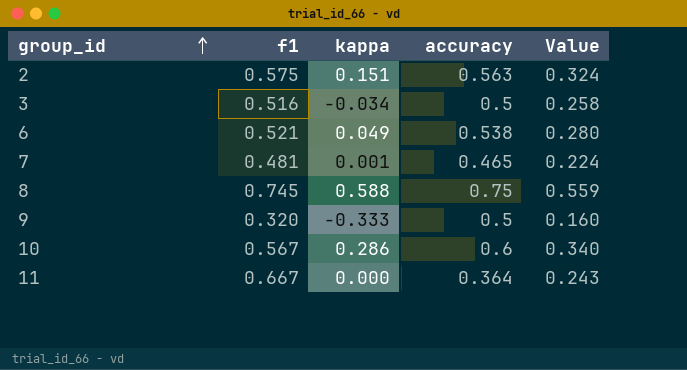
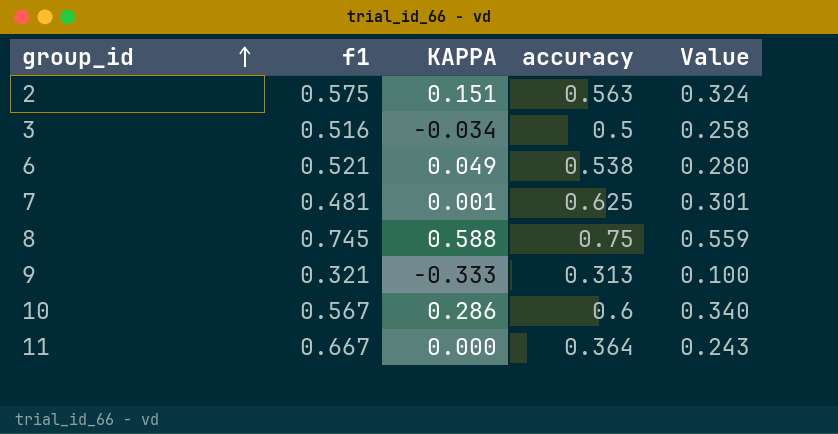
column name: kappa -> KAPPA
7 | accuracy: 0.465 -> 0.625
7 | Value: 0.224 -> 0.301
9 | f1: 0.320 -> 0.321
9 | accuracy: 0.5 -> 0.313
9 | Value: 0.160 -> 0.100

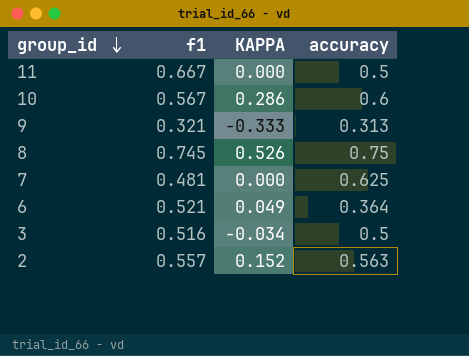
row order: group_id ascending -> group_id descending
column Value | formula: [f1] * [accuracy] -> none
11 | accuracy: 0.364 -> 0.5
8 | KAPPA: 0.588 -> 0.526
7 | KAPPA: 0.001 -> 0.000
6 | accuracy: 0.538 -> 0.364
2 | f1: 0.575 -> 0.557
2 | KAPPA: 0.151 -> 0.152

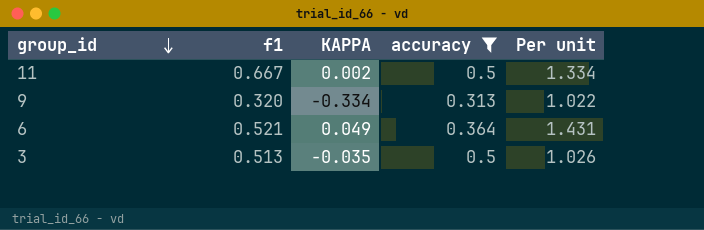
filter: none -> accuracy <= 0.5
column Per unit | formula: none -> [f1] / [accuracy]
11 | KAPPA: 0.000 -> 0.002
9 | f1: 0.321 -> 0.320
9 | KAPPA: -0.333 -> -0.334
3 | f1: 0.516 -> 0.513
3 | KAPPA: -0.034 -> -0.035

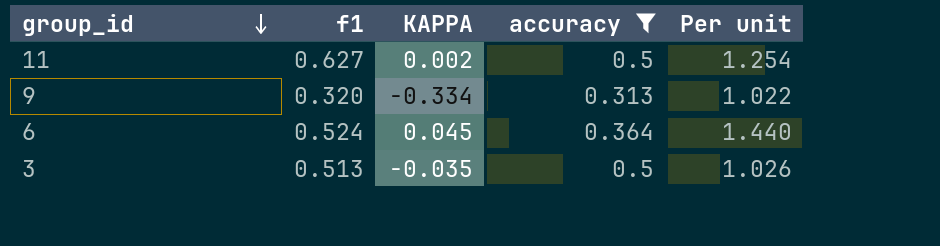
11 | f1: 0.667 -> 0.627
11 | Per unit: 1.334 -> 1.254
6 | f1: 0.521 -> 0.524
6 | KAPPA: 0.049 -> 0.045
6 | Per unit: 1.431 -> 1.440

